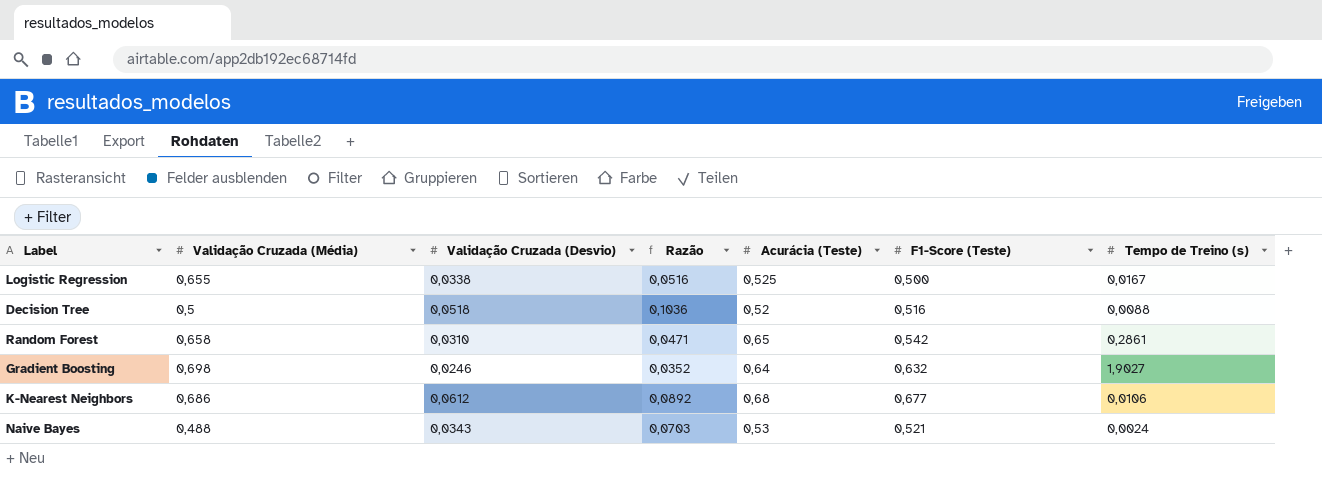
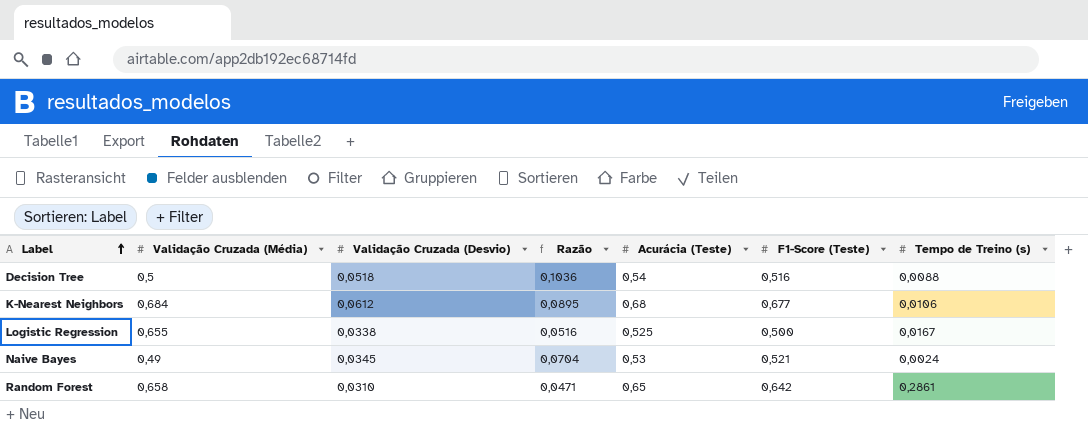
row order: none -> Label ascending
row Gradient Boosting: 0,698 | 0,0246 | 0,0352 | 0,64 | 0,632 | 1,9027 -> none
Decision Tree | Acurácia (Teste): 0,52 -> 0,54
K-Nearest Neighbors | Validação Cruzada (Média): 0,686 -> 0,684
K-Nearest Neighbors | Razão: 0,0892 -> 0,0895
Naive Bayes | Validação Cruzada (Média): 0,488 -> 0,49
Naive Bayes | Validação Cruzada (Desvio): 0,0343 -> 0,0345
Naive Bayes | Razão: 0,0703 -> 0,0704
Random Forest | F1-Score (Teste): 0,542 -> 0,642

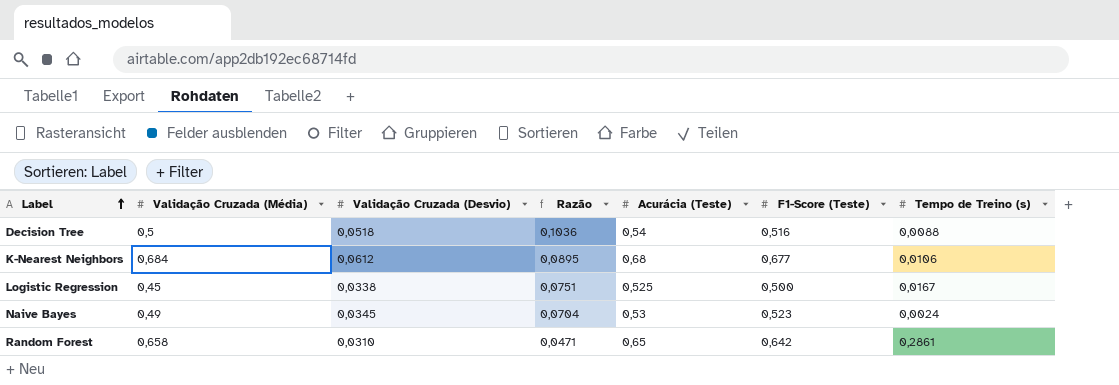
Logistic Regression | Validação Cruzada (Média): 0,655 -> 0,45
Logistic Regression | Razão: 0,0516 -> 0,0751
Naive Bayes | F1-Score (Teste): 0,521 -> 0,523

